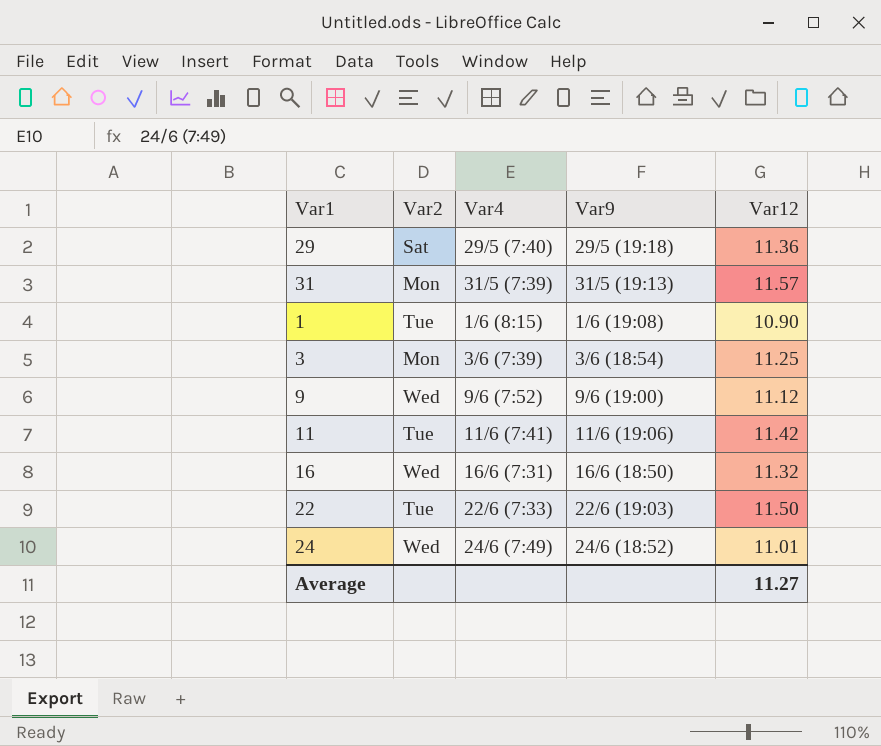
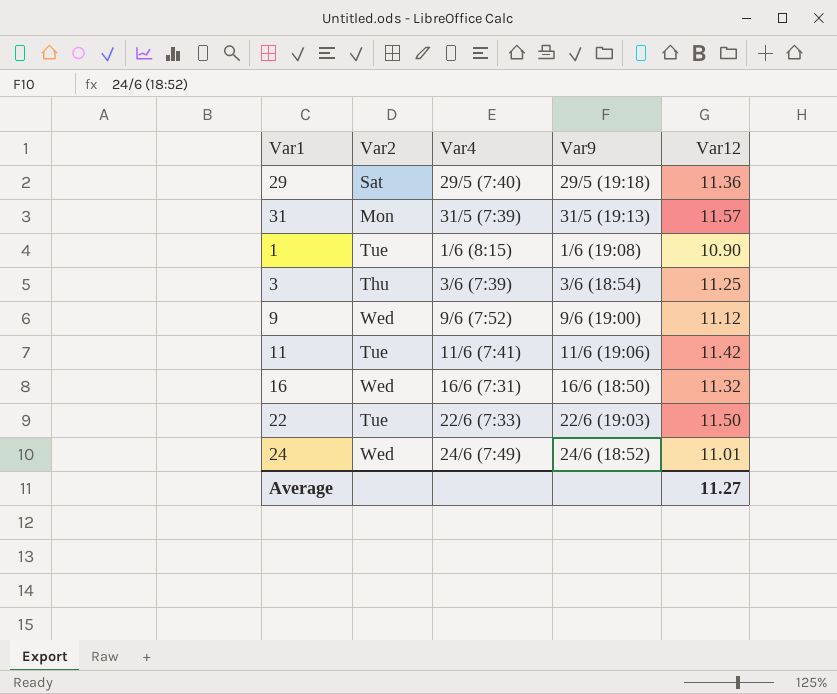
3 | Var2: Mon -> Thu

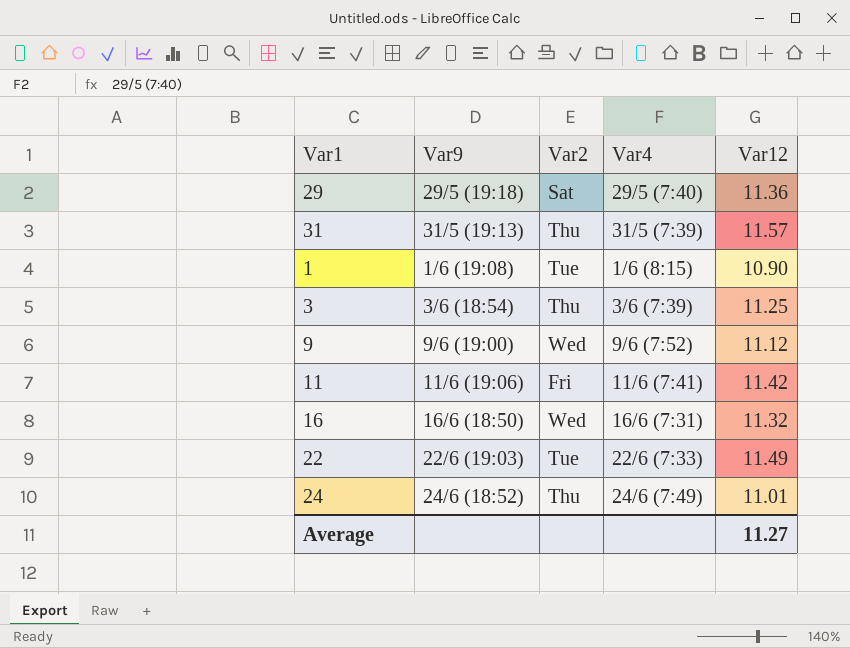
column Var9 | position: 4 -> 2
31 | Var2: Mon -> Thu
11 | Var2: Tue -> Fri
22 | Var12: 11.50 -> 11.49
24 | Var2: Wed -> Thu

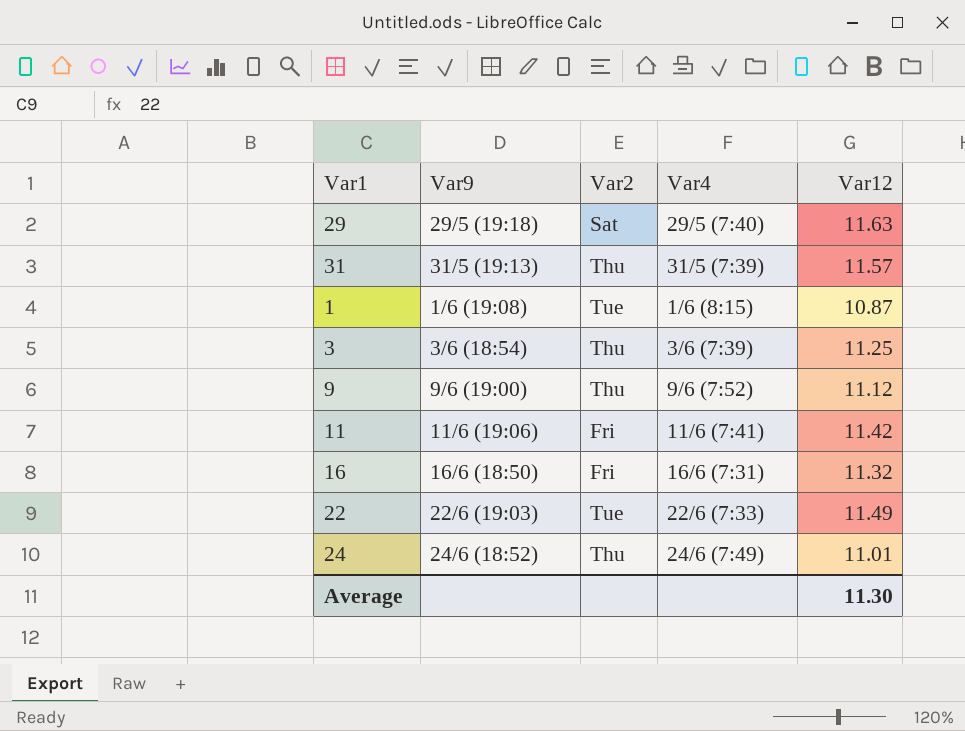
29 | Var12: 11.36 -> 11.63
1 | Var12: 10.90 -> 10.87
9 | Var2: Wed -> Thu
16 | Var2: Wed -> Fri
Average | Var12: 11.27 -> 11.30

